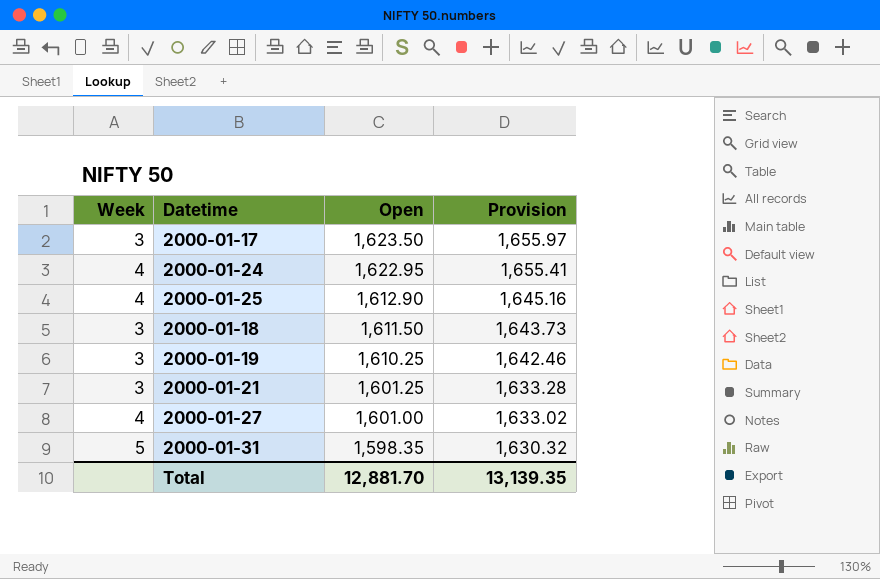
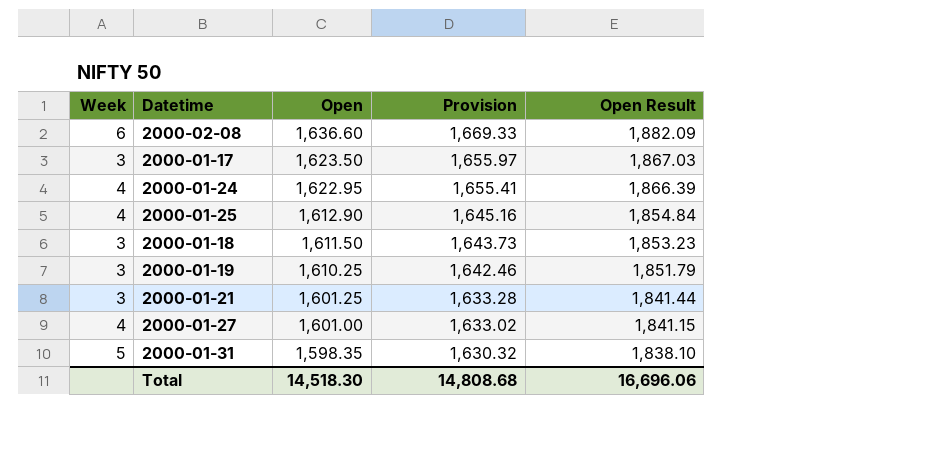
column Open Result | formula: none -> [Open] * 1.15
row 2000-02-08: none -> 6 | 1,636.60 | 1,669.33 | 1,882.09
Total | Open: 12,881.70 -> 14,518.30
Total | Provision: 13,139.35 -> 14,808.68

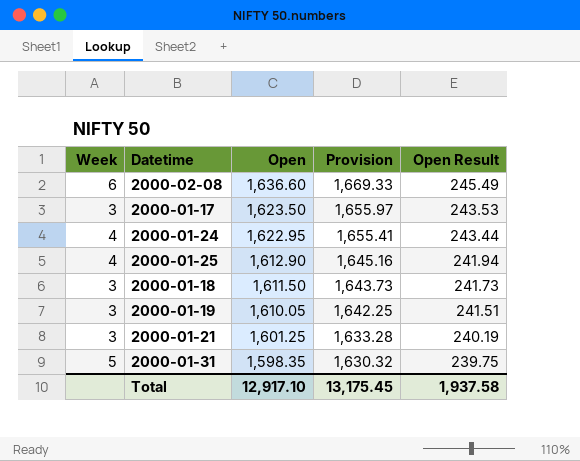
column Open Result | formula: [Open] * 1.15 -> [Open] * 0.15
row 2000-01-27: 4 | 1,601.00 | 1,633.02 | 1,841.15 -> none
2000-01-19 | Open: 1,610.25 -> 1,610.05
2000-01-19 | Provision: 1,642.46 -> 1,642.25
Total | Open: 14,518.30 -> 12,917.10
Total | Provision: 14,808.68 -> 13,175.45
Total | Open Result: 16,696.06 -> 1,937.58

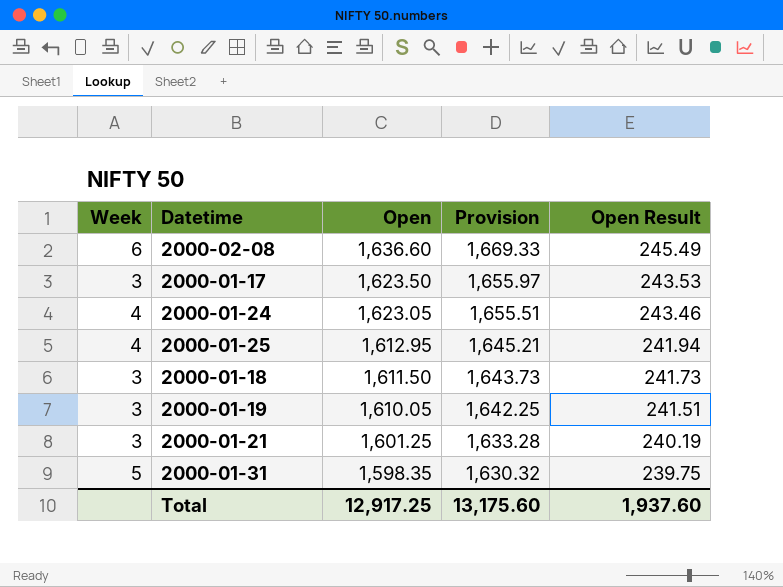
2000-01-24 | Open: 1,622.95 -> 1,623.05
2000-01-24 | Provision: 1,655.41 -> 1,655.51
2000-01-24 | Open Result: 243.44 -> 243.46
2000-01-25 | Open: 1,612.90 -> 1,612.95
2000-01-25 | Provision: 1,645.16 -> 1,645.21
Total | Open: 12,917.10 -> 12,917.25
Total | Provision: 13,175.45 -> 13,175.60
Total | Open Result: 1,937.58 -> 1,937.60

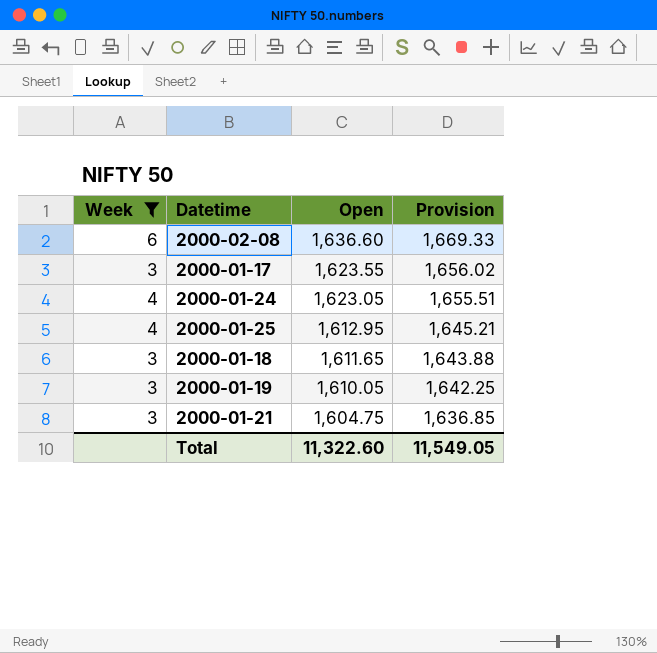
filter: none -> Week != 5
column Open Result | formula: [Open] * 0.15 -> none
2000-01-17 | Open: 1,623.50 -> 1,623.55
2000-01-17 | Provision: 1,655.97 -> 1,656.02
2000-01-18 | Open: 1,611.50 -> 1,611.65
2000-01-18 | Provision: 1,643.73 -> 1,643.88
2000-01-21 | Open: 1,601.25 -> 1,604.75
2000-01-21 | Provision: 1,633.28 -> 1,636.85
Total | Open: 12,917.25 -> 11,322.60
Total | Provision: 13,175.60 -> 11,549.05

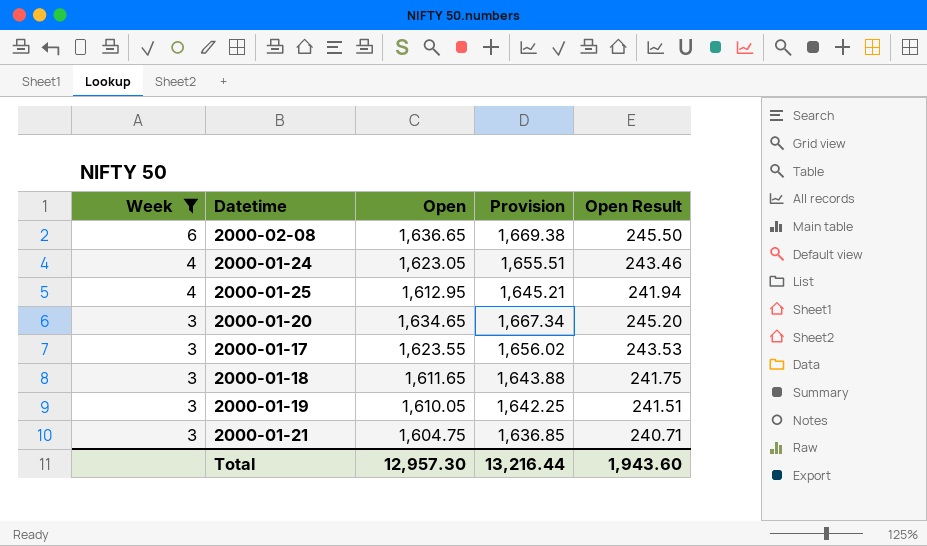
row order: Open descending -> Week descending
column Open Result | formula: none -> [Open] * 0.15
2000-02-08 | Open: 1,636.60 -> 1,636.65
2000-02-08 | Provision: 1,669.33 -> 1,669.38
row 2000-01-20: none -> 3 | 1,634.65 | 1,667.34 | 245.20
Total | Open: 11,322.60 -> 12,957.30
Total | Provision: 11,549.05 -> 13,216.44

